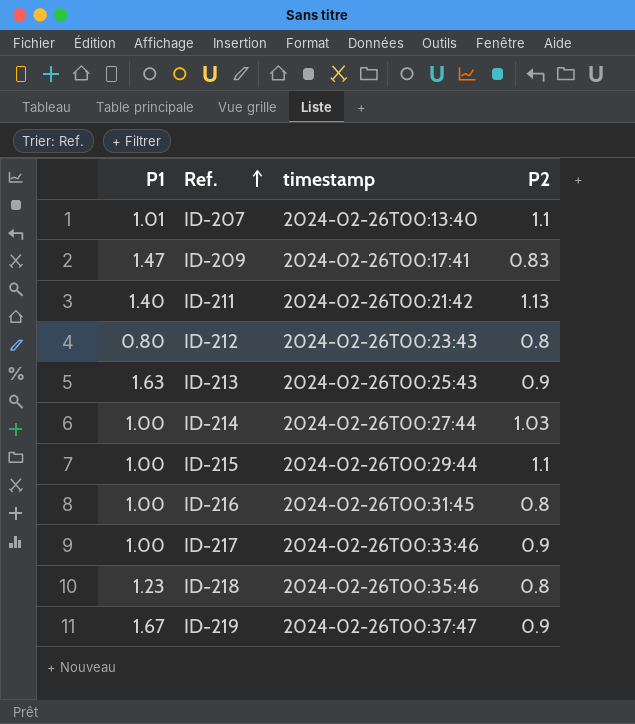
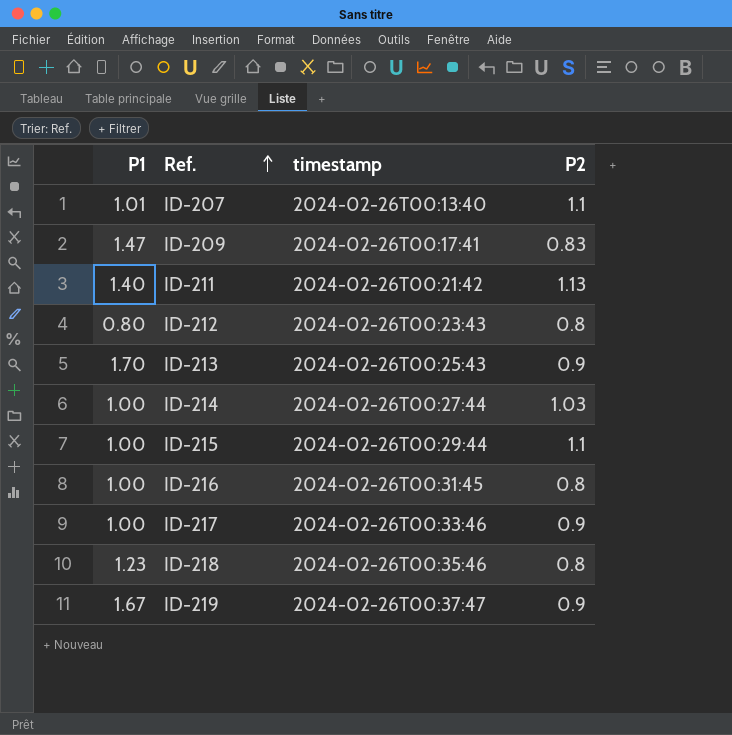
ID-213 | P1: 1.63 -> 1.70

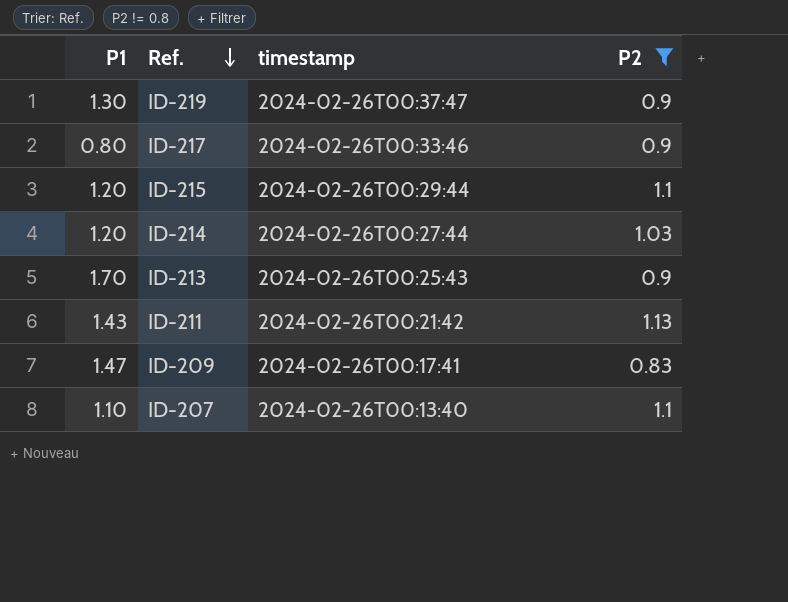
filter: none -> P2 != 0.8
row order: Ref. ascending -> Ref. descending
ID-219 | P1: 1.67 -> 1.30
ID-217 | P1: 1.00 -> 0.80
ID-215 | P1: 1.00 -> 1.20
ID-214 | P1: 1.00 -> 1.20
ID-211 | P1: 1.40 -> 1.43
ID-207 | P1: 1.01 -> 1.10

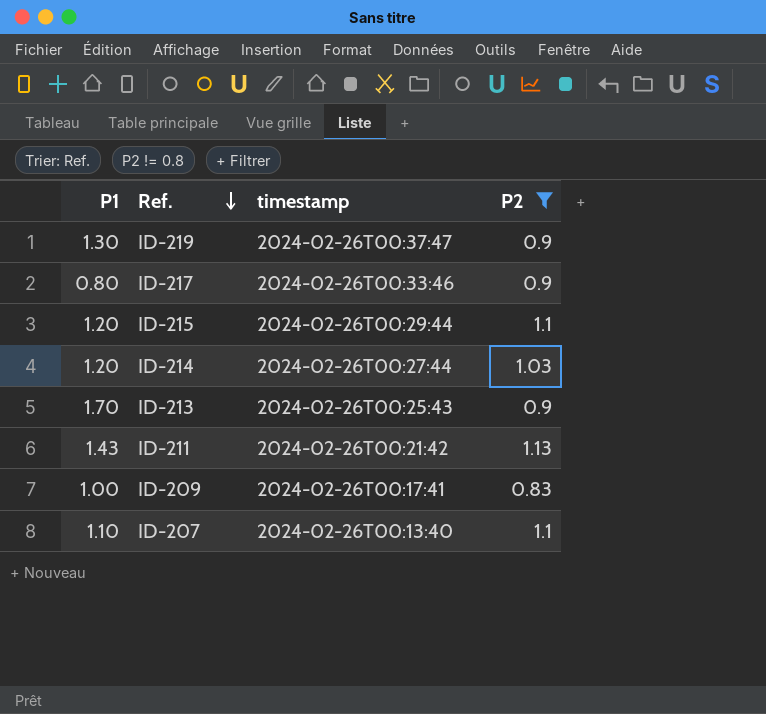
ID-209 | P1: 1.47 -> 1.00

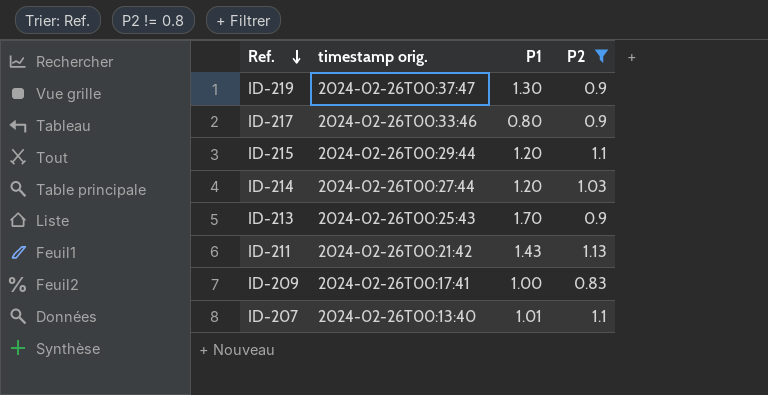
column name: timestamp -> timestamp orig.
column P1 | position: 1 -> 3
ID-207 | P1: 1.10 -> 1.01

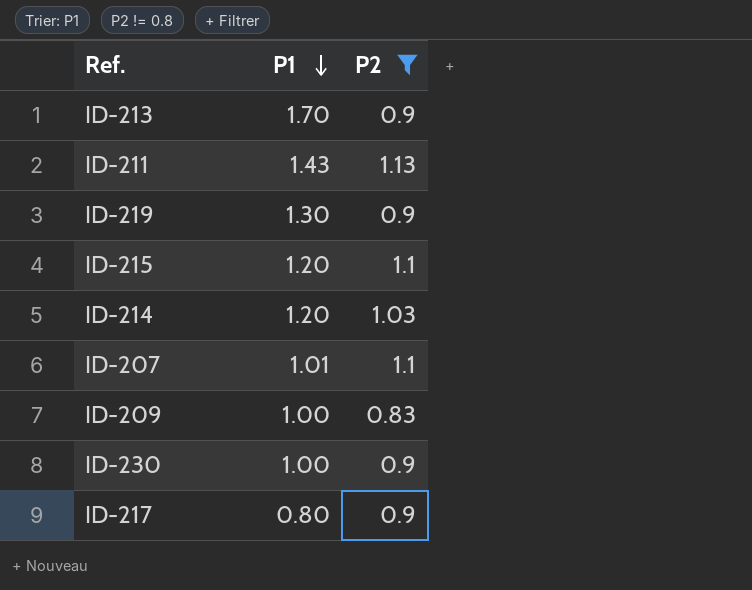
row order: Ref. descending -> P1 descending
column timestamp orig. | position: 2 -> none
row ID-230: none -> 1.00 | 0.9

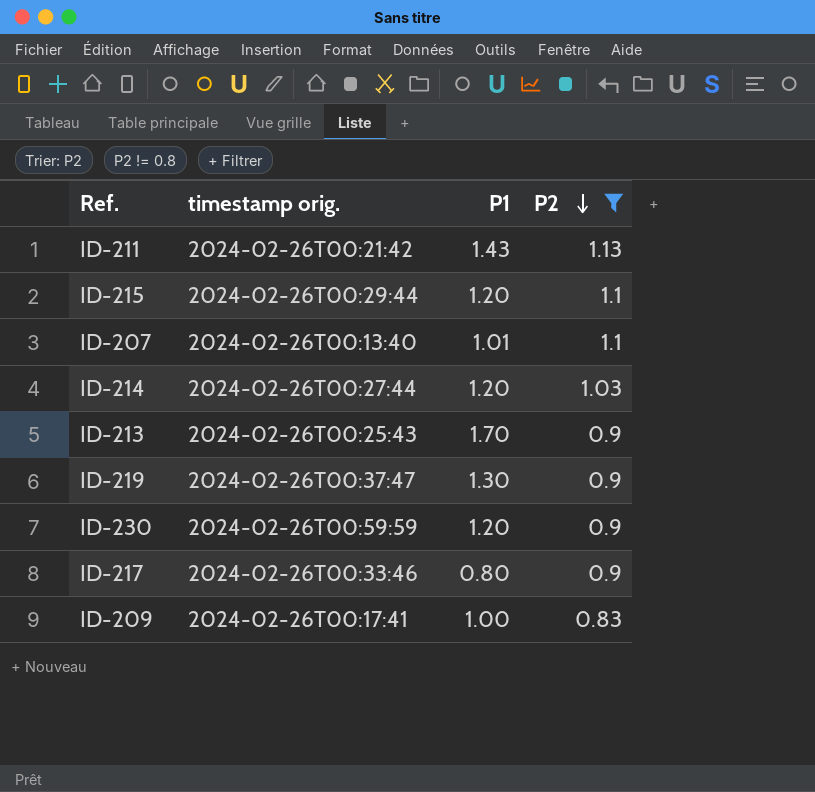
row order: P1 descending -> P2 descending
column timestamp orig. | position: none -> 2
ID-230 | P1: 1.00 -> 1.20

